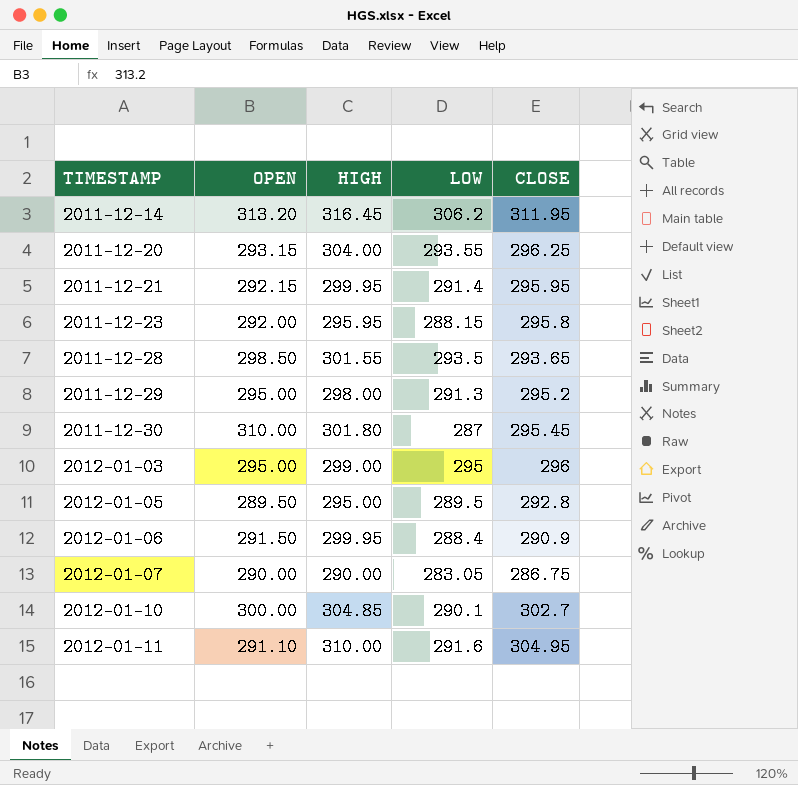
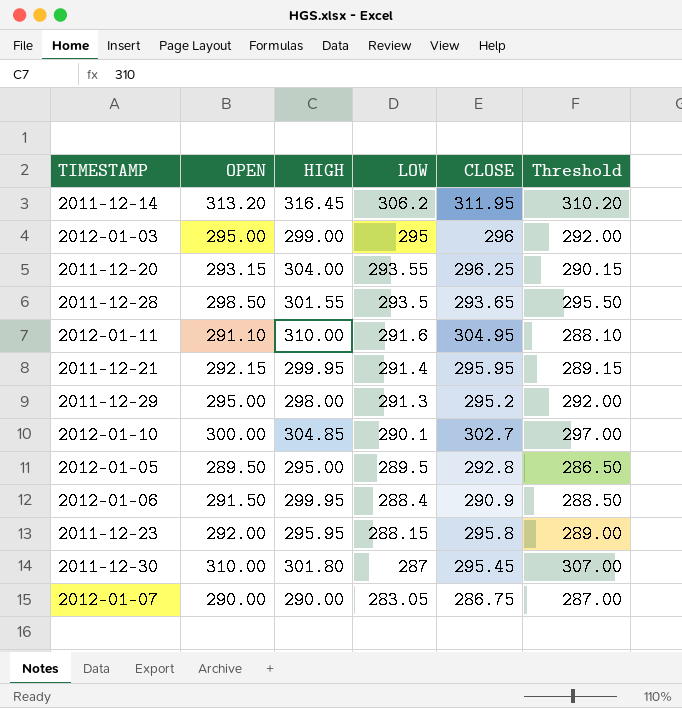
row order: TIMESTAMP ascending -> LOW descending
column Threshold | formula: none -> [OPEN] - 3

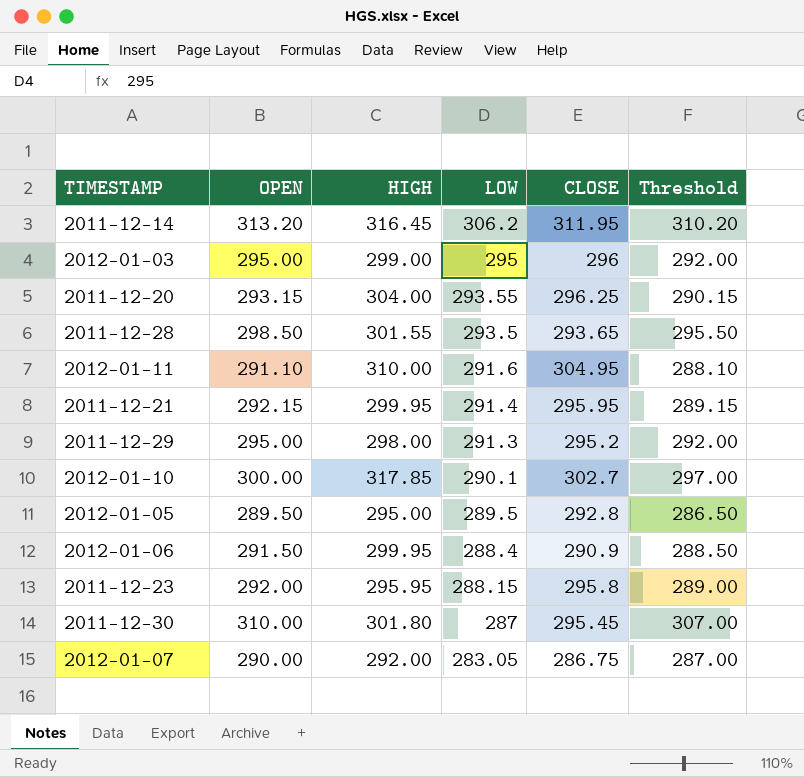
2012-01-10 | HIGH: 304.85 -> 317.85
2012-01-07 | HIGH: 290.00 -> 292.00

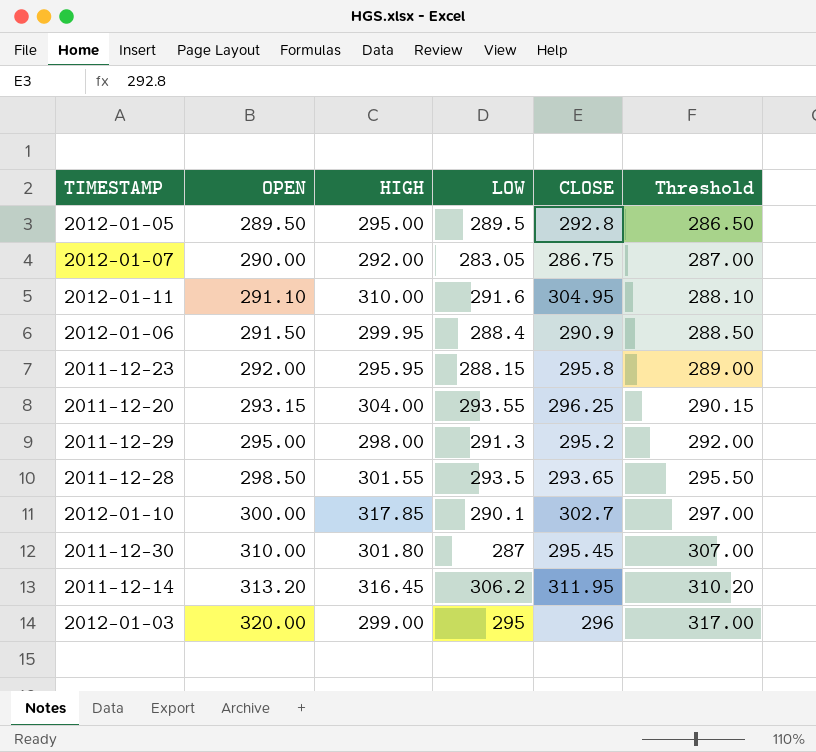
row order: LOW descending -> OPEN ascending
row 2011-12-21: 292.15 | 299.95 | 291.4 | 295.95 | 289.15 -> none
2012-01-03 | OPEN: 295.00 -> 320.00
2012-01-03 | Threshold: 292.00 -> 317.00

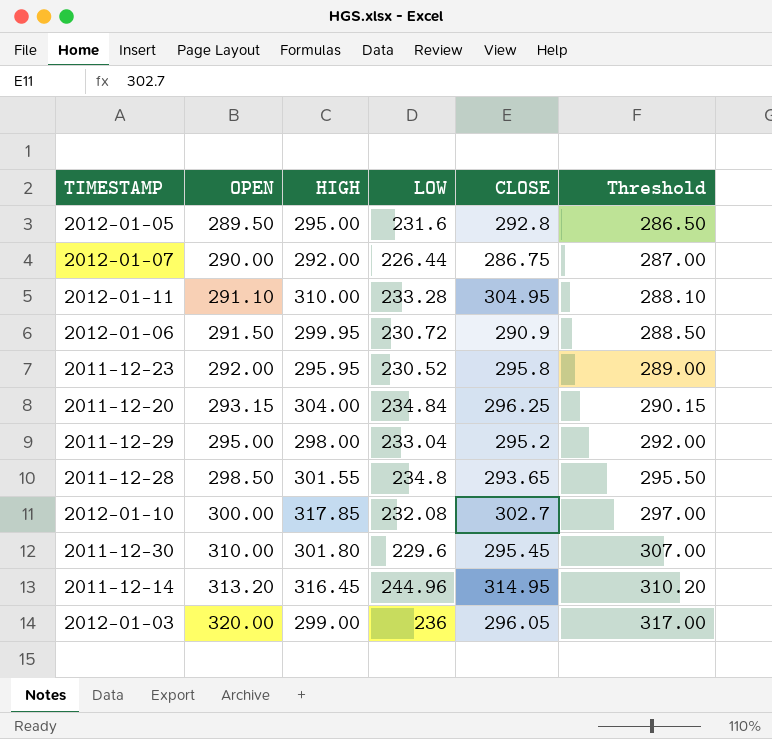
2012-01-05 | LOW: 289.5 -> 231.6
2012-01-07 | LOW: 283.05 -> 226.44
2012-01-11 | LOW: 291.6 -> 233.28
2012-01-06 | LOW: 288.4 -> 230.72
2011-12-23 | LOW: 288.15 -> 230.52
2011-12-20 | LOW: 293.55 -> 234.84
2011-12-29 | LOW: 291.3 -> 233.04
2011-12-28 | LOW: 293.5 -> 234.8
2012-01-10 | LOW: 290.1 -> 232.08
2011-12-30 | LOW: 287 -> 229.6
2011-12-14 | LOW: 306.2 -> 244.96
2011-12-14 | CLOSE: 311.95 -> 314.95
2012-01-03 | LOW: 295 -> 236
2012-01-03 | CLOSE: 296 -> 296.05

